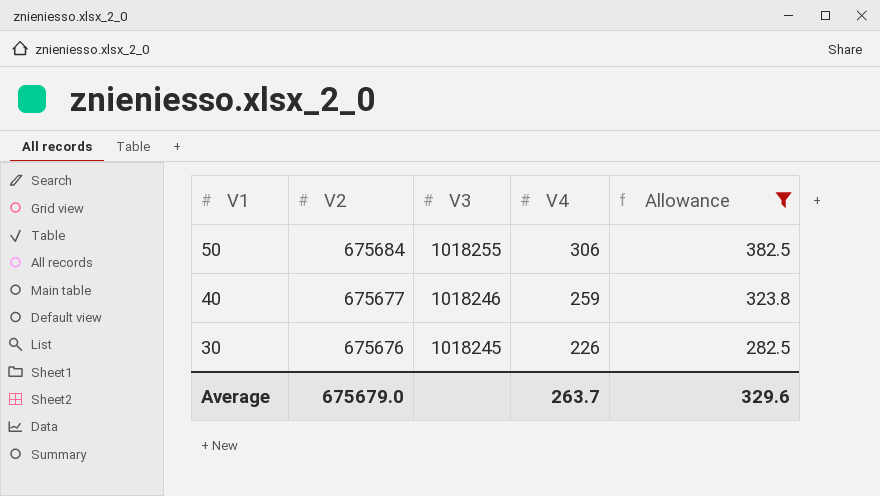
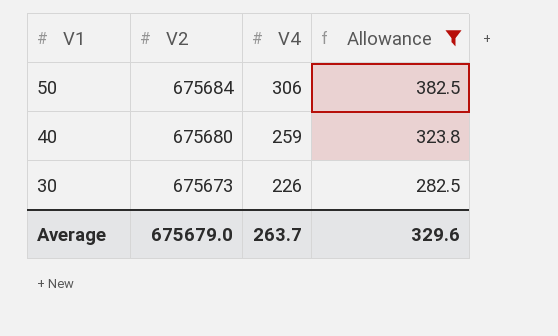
column V3 | position: 3 -> none
40 | V2: 675677 -> 675680
30 | V2: 675676 -> 675673

